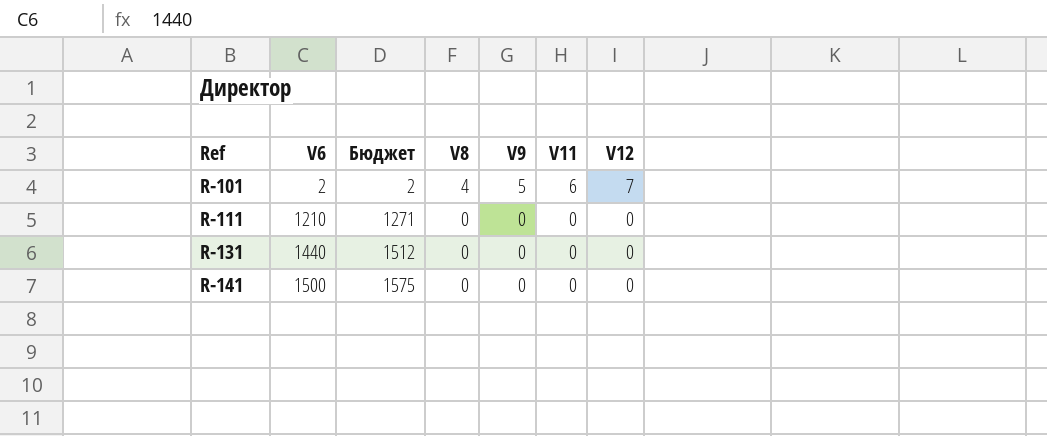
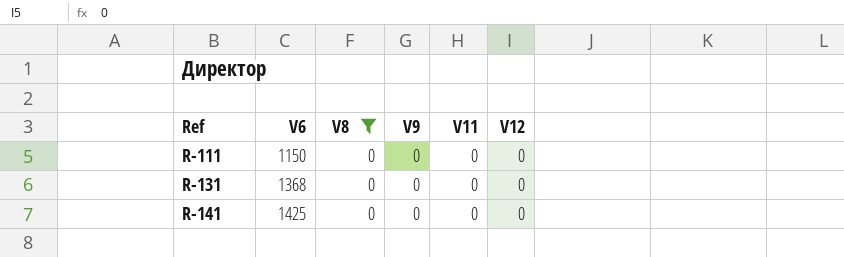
filter: none -> V8 = 0
column Бюджет | formula: [V6] * 1,05 -> none
R-111 | V6: 1210 -> 1150
R-131 | V6: 1440 -> 1368
R-141 | V6: 1500 -> 1425

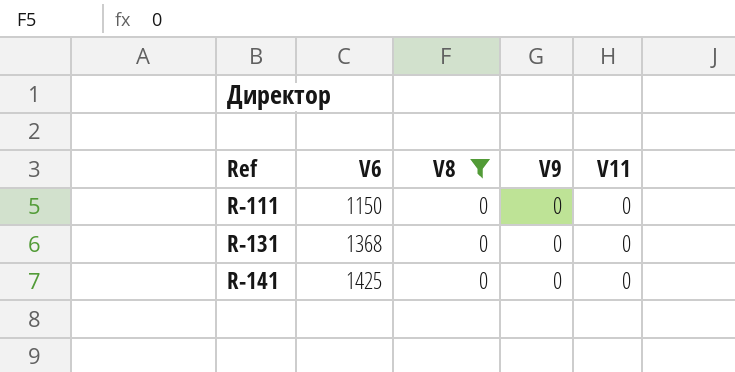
column V12 | position: 6 -> none

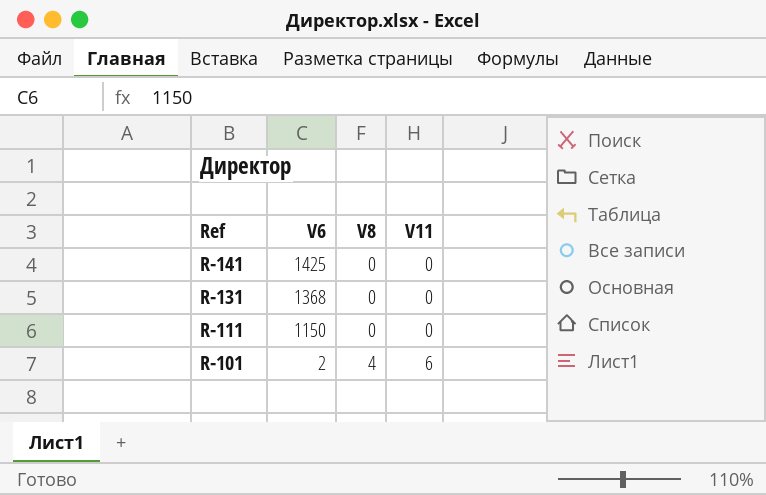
filter: V8 = 0 -> none
row order: Ref ascending -> Ref descending
column V9 | position: 4 -> none

